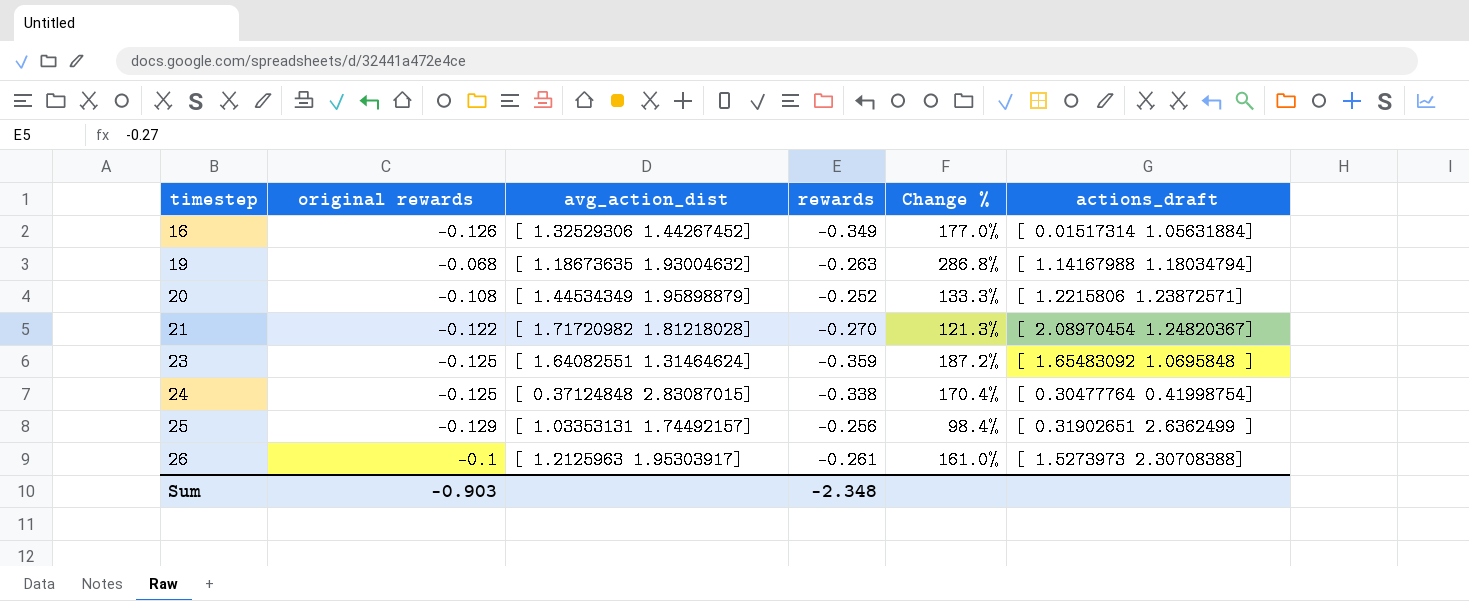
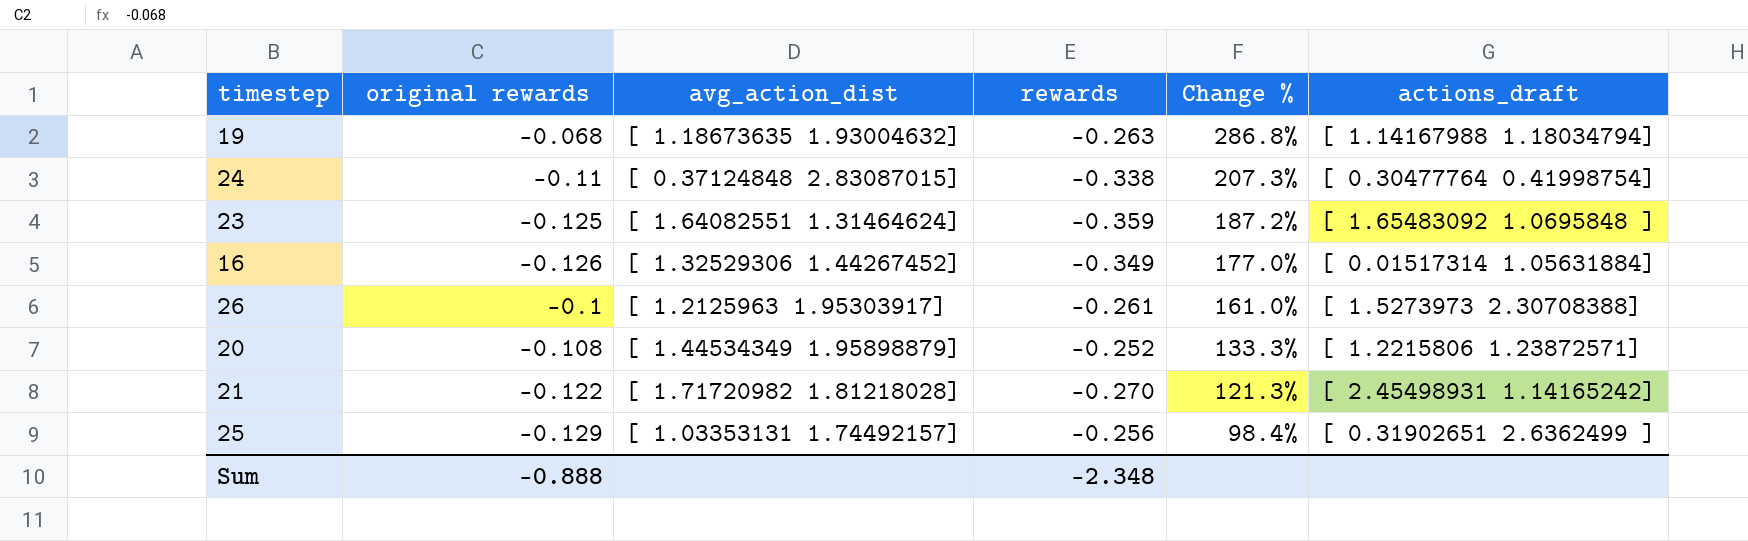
row order: timestep ascending -> Change % descending
24 | original rewards: -0.125 -> -0.11
24 | Change %: 170.4% -> 207.3%
21 | actions_draft: [ 2.08970454 1.24820367] -> [ 2.45498931 1.14165242]
Sum | original rewards: -0.903 -> -0.888

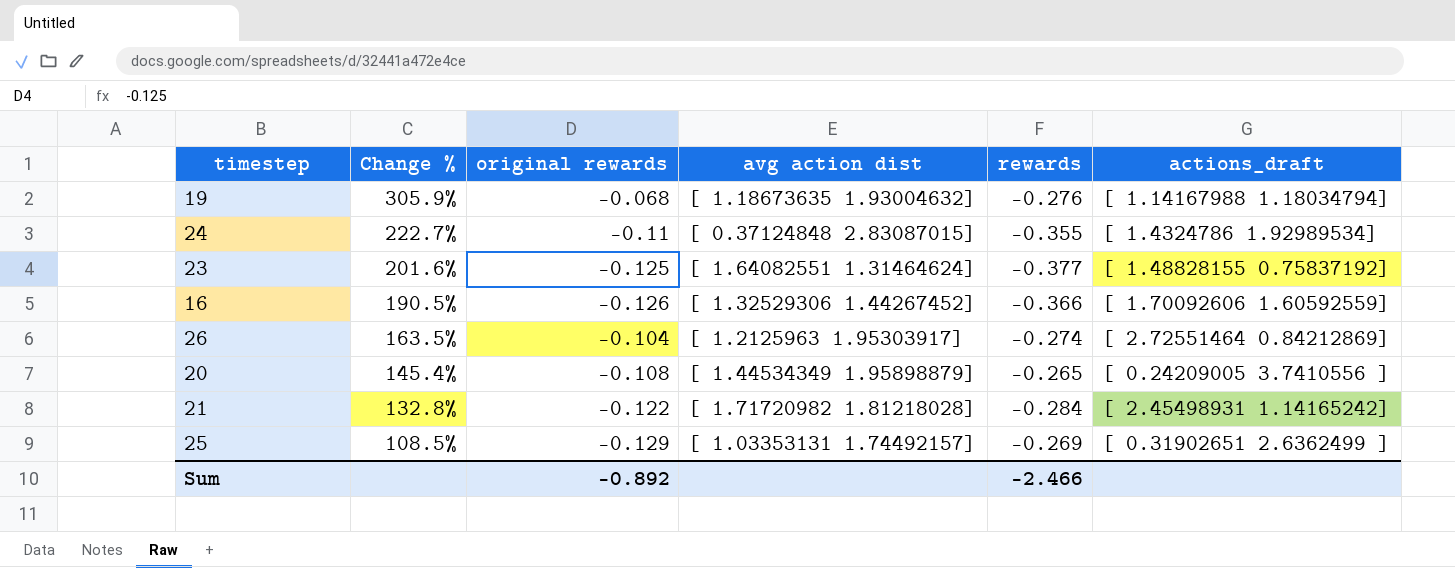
column Change % | position: 5 -> 2
column name: avg_action_dist -> avg action dist
19 | Change %: 286.8% -> 305.9%
19 | rewards: -0.263 -> -0.276
24 | Change %: 207.3% -> 222.7%
24 | rewards: -0.338 -> -0.355
24 | actions_draft: [ 0.30477764 0.41998754] -> [ 1.4324786 1.92989534]
23 | Change %: 187.2% -> 201.6%
23 | rewards: -0.359 -> -0.377
23 | actions_draft: [ 1.65483092 1.0695848 ] -> [ 1.48828155 0.75837192]
16 | Change %: 177.0% -> 190.5%
16 | rewards: -0.349 -> -0.366
16 | actions_draft: [ 0.01517314 1.05631884] -> [ 1.70092606 1.60592559]
26 | Change %: 161.0% -> 163.5%
26 | original rewards: -0.1 -> -0.104
26 | rewards: -0.261 -> -0.274
26 | actions_draft: [ 1.5273973 2.30708388] -> [ 2.72551464 0.84212869]
20 | Change %: 133.3% -> 145.4%
20 | rewards: -0.252 -> -0.265
20 | actions_draft: [ 1.2215806 1.23872571] -> [ 0.24209005 3.7410556 ]
21 | Change %: 121.3% -> 132.8%
21 | rewards: -0.270 -> -0.284
25 | Change %: 98.4% -> 108.5%
25 | rewards: -0.256 -> -0.269
Sum | original rewards: -0.888 -> -0.892
Sum | rewards: -2.348 -> -2.466

